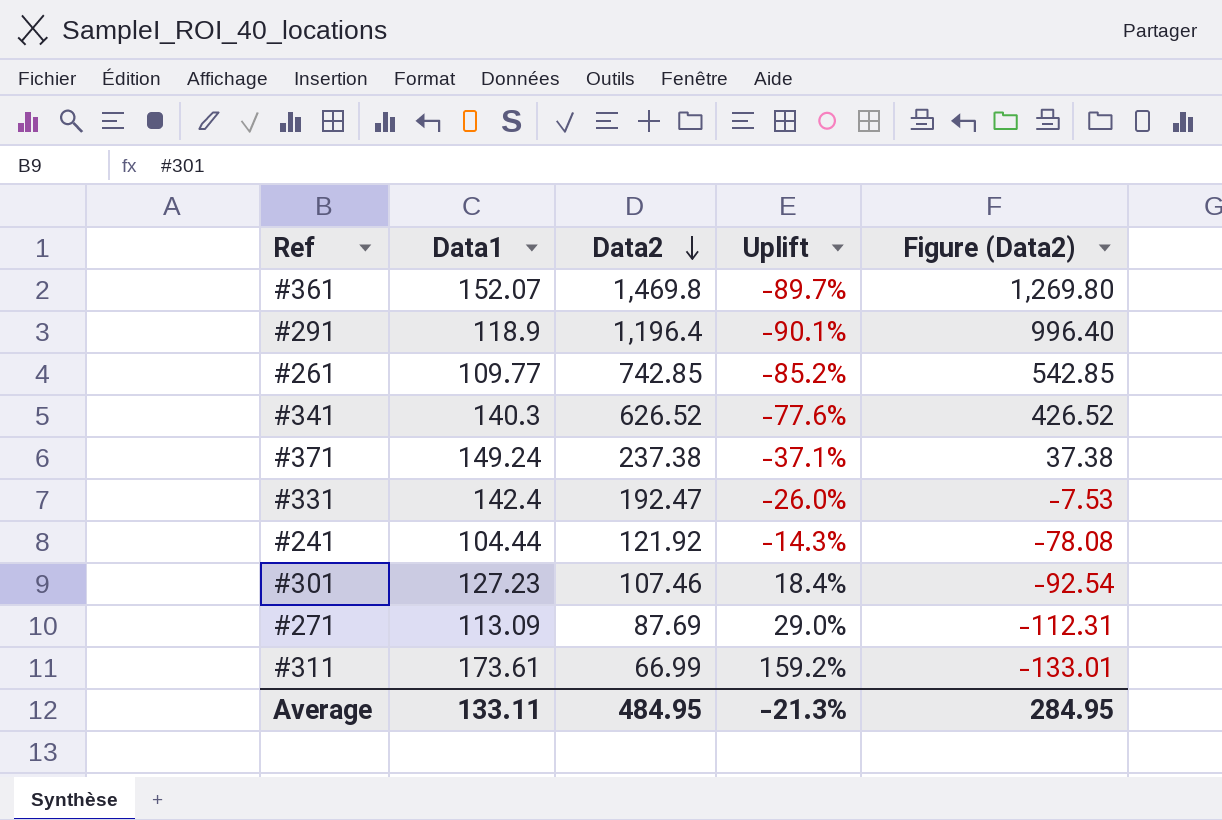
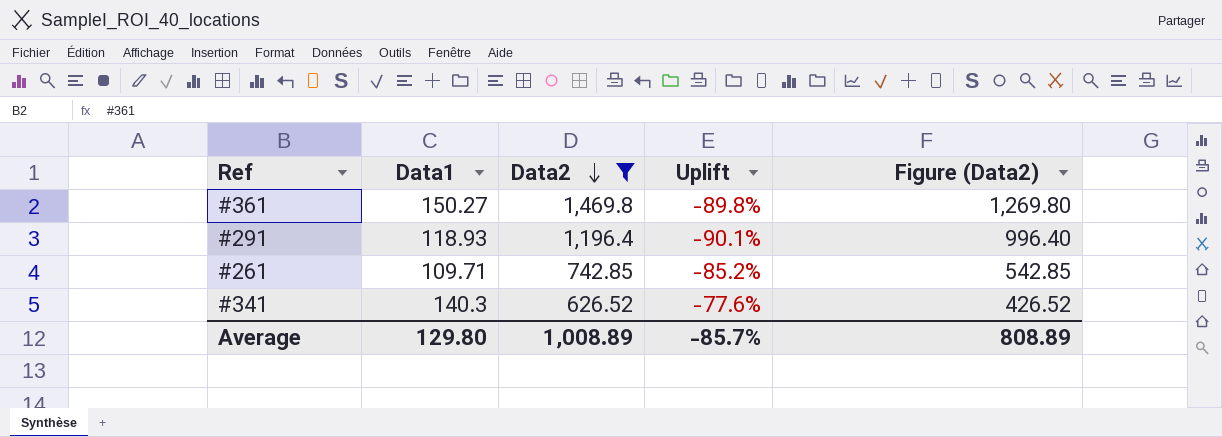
filter: none -> Data2 >= 626.52
#361 | Data1: 152.07 -> 150.27
#361 | Uplift: -89.7% -> -89.8%
#291 | Data1: 118.9 -> 118.93
#261 | Data1: 109.77 -> 109.71
Average | Data1: 133.11 -> 129.80
Average | Data2: 484.95 -> 1,008.89
Average | Uplift: -21.3% -> -85.7%
Average | Figure (Data2): 284.95 -> 808.89

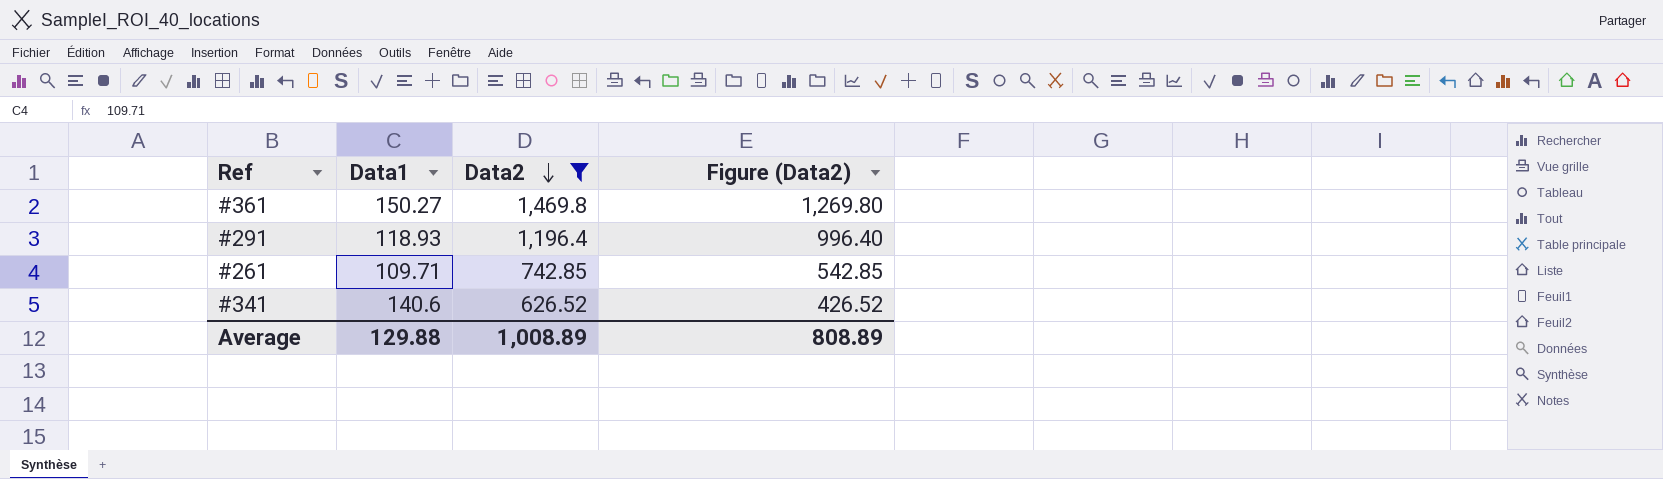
column Uplift | formula: ([Data1] - [Data2]) / [Data2] -> none
#341 | Data1: 140.3 -> 140.6
Average | Data1: 129.80 -> 129.88

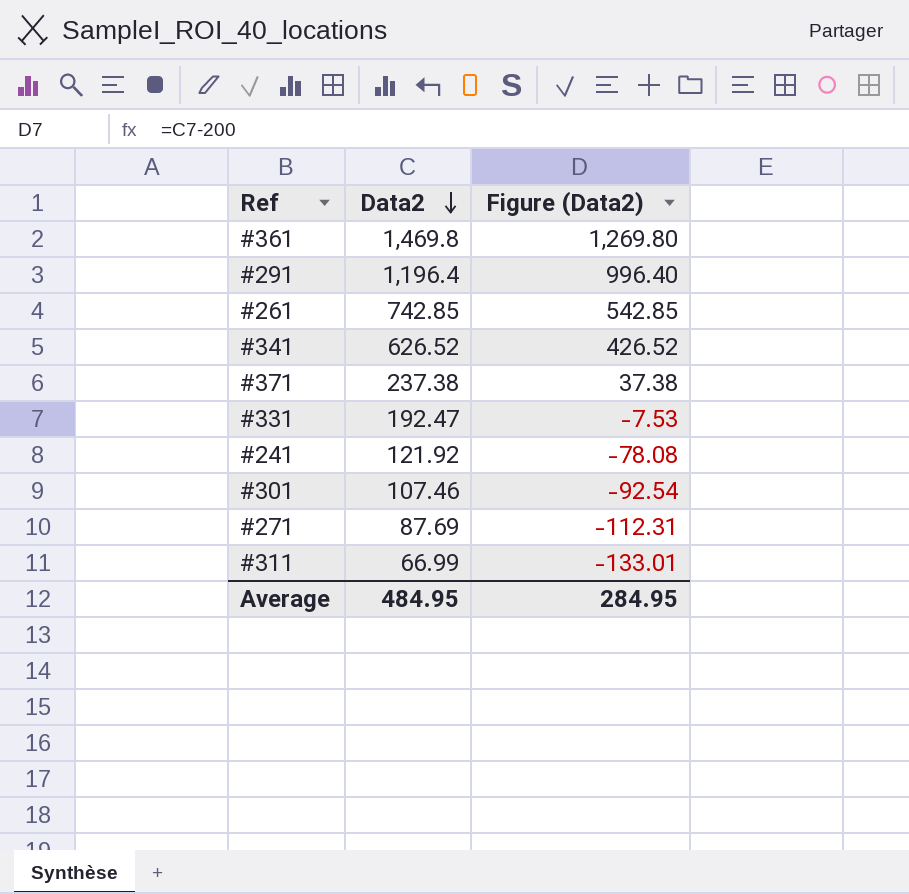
filter: Data2 >= 626.52 -> none
column Data1 | position: 2 -> none
Average | Data2: 1,008.89 -> 484.95
Average | Figure (Data2): 808.89 -> 284.95

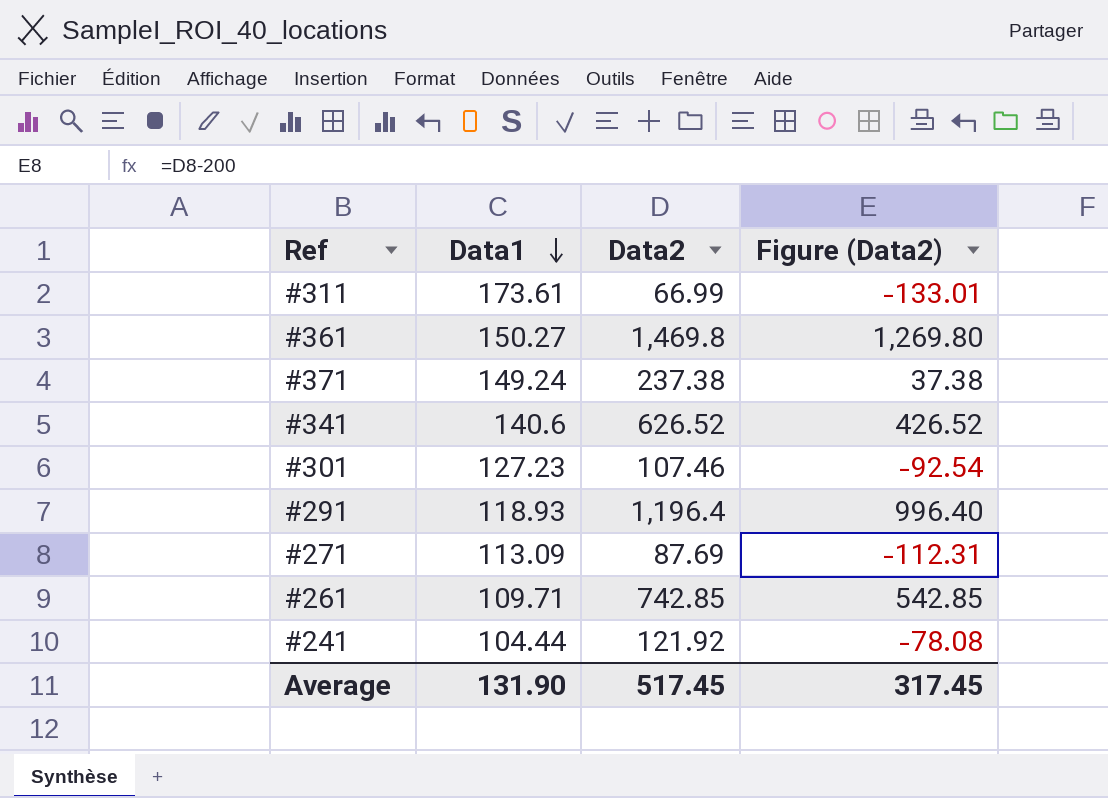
row order: Data2 descending -> Data1 descending
column Data1 | position: none -> 2
row #331: 192.47 | -7.53 -> none
Average | Data2: 484.95 -> 517.45
Average | Figure (Data2): 284.95 -> 317.45

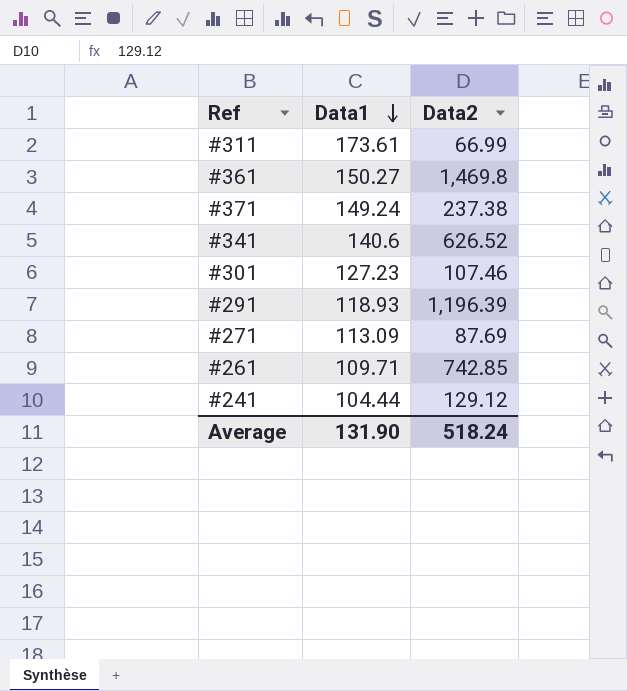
column Figure (Data2) | formula: [Data2] - 200 -> none
#291 | Data2: 1,196.4 -> 1,196.39
#241 | Data2: 121.92 -> 129.12
Average | Data2: 517.45 -> 518.24

